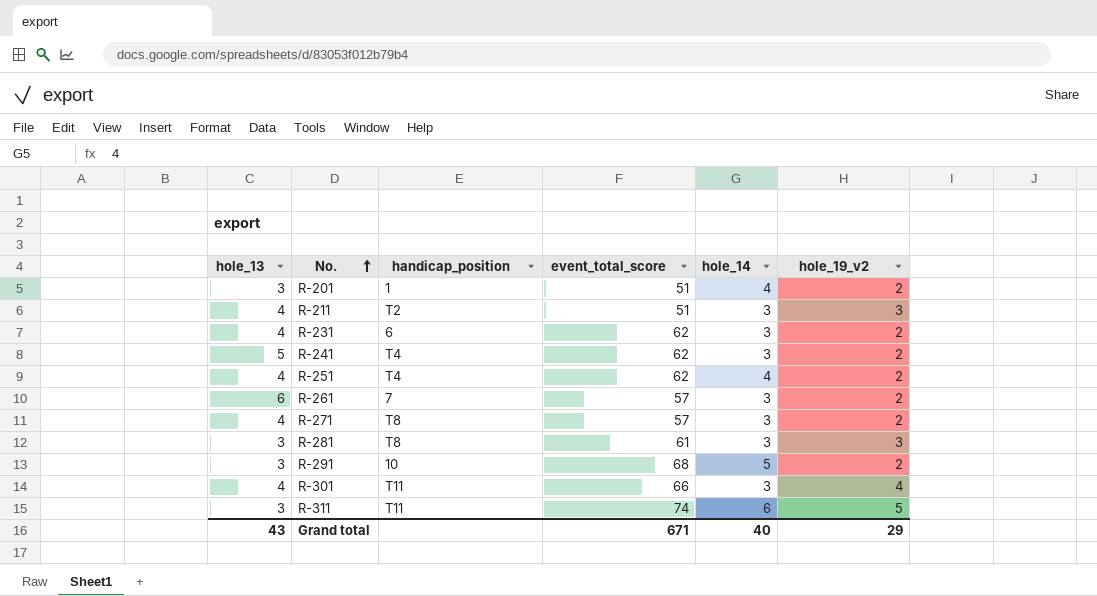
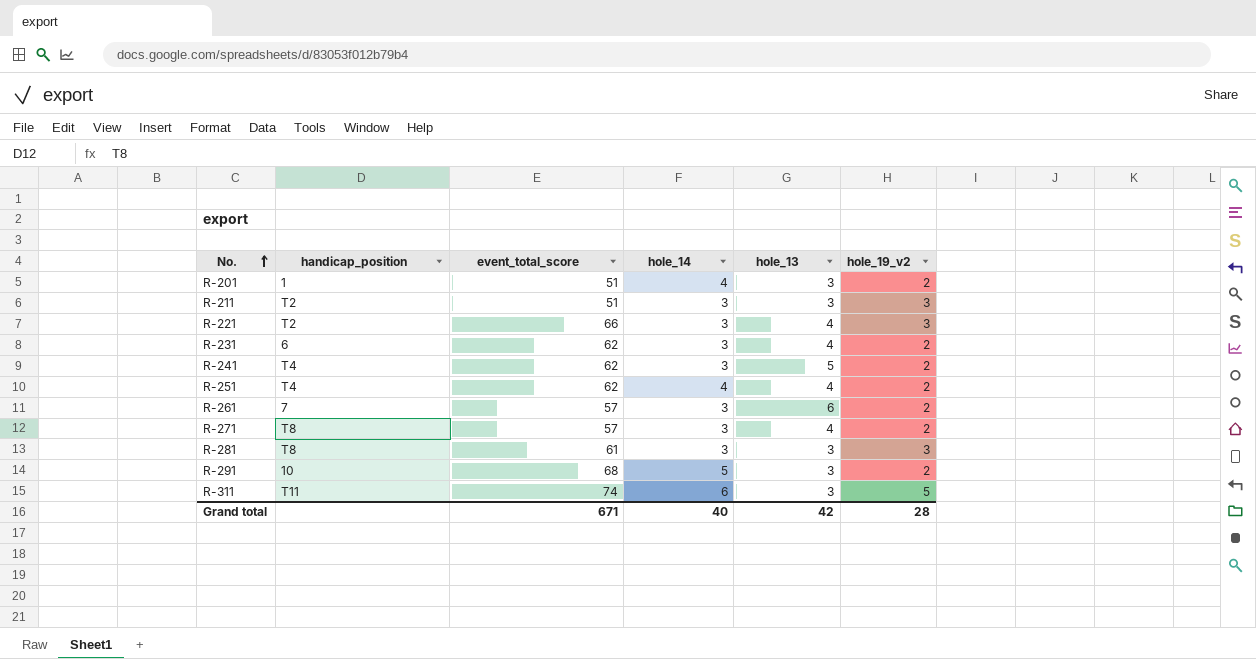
column hole_13 | position: 1 -> 5
row R-301: 4 | T11 | 66 | 3 | 4 -> none
R-211 | hole_13: 4 -> 3
row R-221: none -> T2 | 66 | 3 | 4 | 3
Grand total | hole_13: 43 -> 42
Grand total | hole_19_v2: 29 -> 28

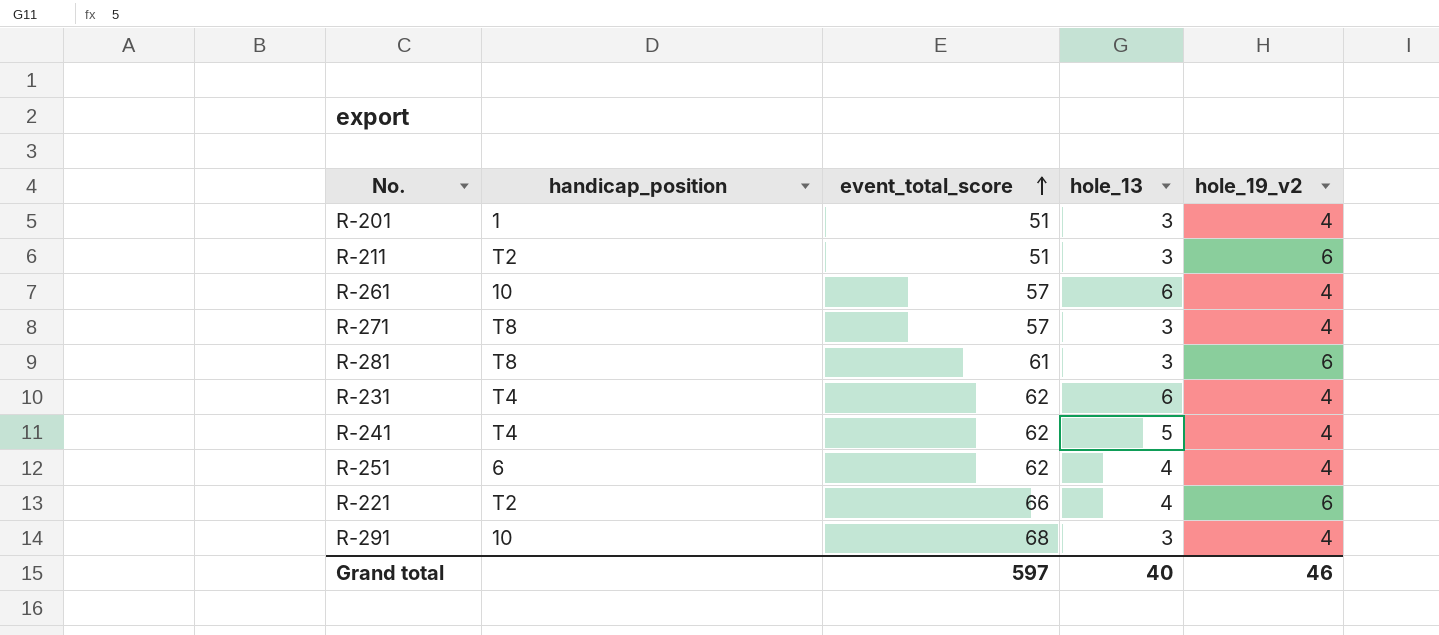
row order: No. ascending -> event_total_score ascending
column hole_14 | position: 4 -> none
row R-311: T11 | 74 | 6 | 3 | 5 -> none
R-201 | hole_19_v2: 2 -> 4
R-211 | hole_19_v2: 3 -> 6
R-261 | handicap_position: 7 -> 10
R-261 | hole_19_v2: 2 -> 4
R-271 | hole_13: 4 -> 3
R-271 | hole_19_v2: 2 -> 4
R-281 | hole_19_v2: 3 -> 6
R-231 | handicap_position: 6 -> T4
R-231 | hole_13: 4 -> 6
R-231 | hole_19_v2: 2 -> 4
R-241 | hole_19_v2: 2 -> 4
R-251 | handicap_position: T4 -> 6
R-251 | hole_19_v2: 2 -> 4
R-221 | hole_19_v2: 3 -> 6
R-291 | hole_19_v2: 2 -> 4
Grand total | event_total_score: 671 -> 597
Grand total | hole_13: 42 -> 40
Grand total | hole_19_v2: 28 -> 46

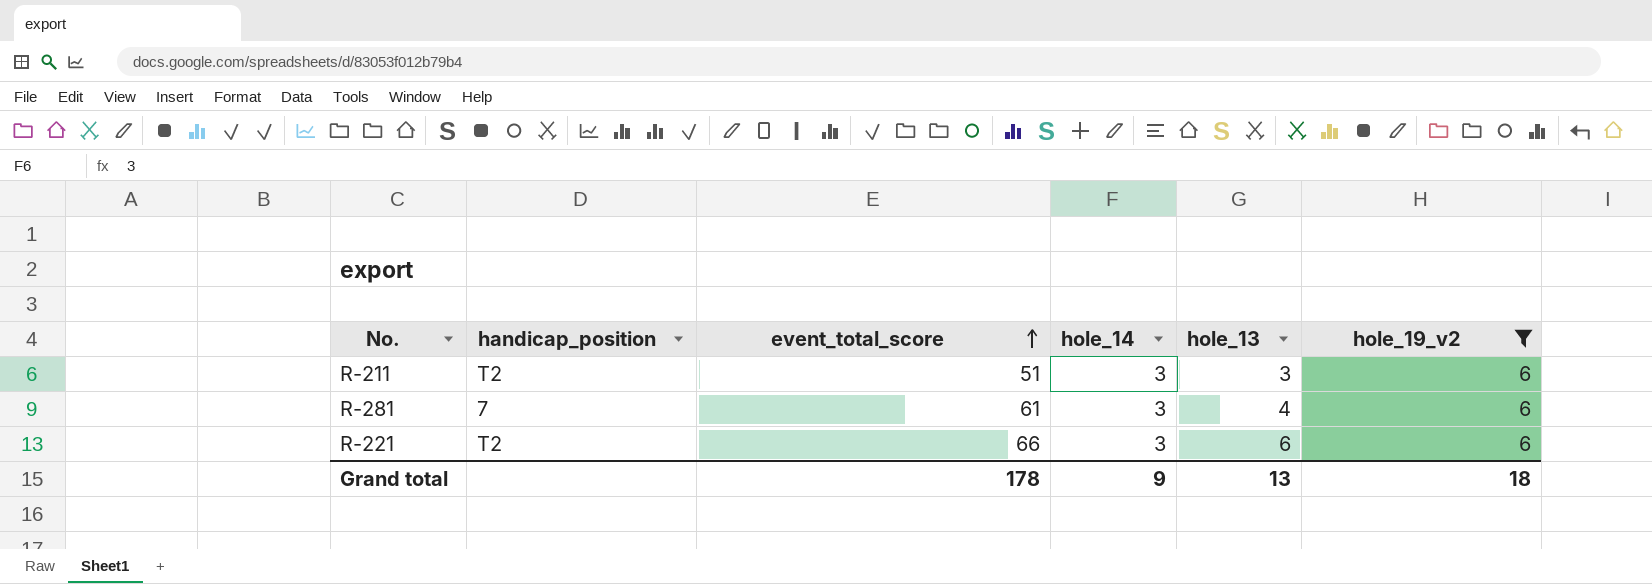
filter: none -> hole_19_v2 = 6
column hole_14 | position: none -> 4
R-281 | handicap_position: T8 -> 7
R-281 | hole_13: 3 -> 4
R-221 | hole_13: 4 -> 6
Grand total | event_total_score: 597 -> 178
Grand total | hole_13: 40 -> 13
Grand total | hole_19_v2: 46 -> 18

